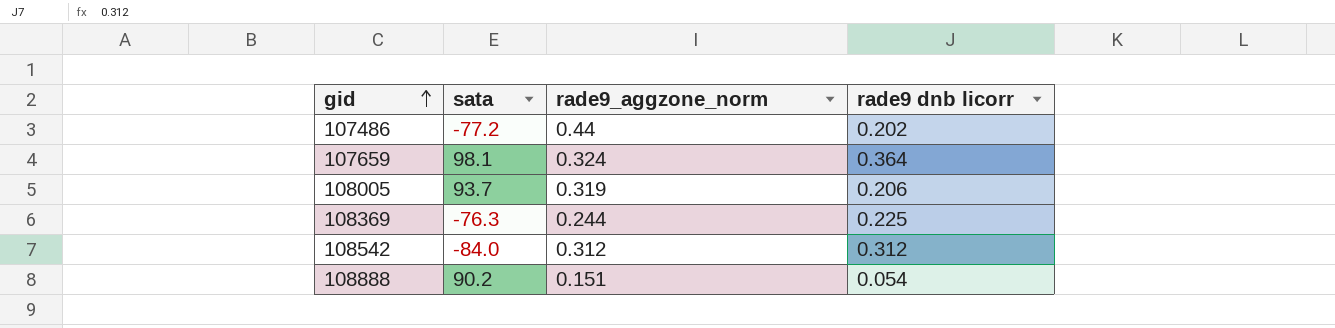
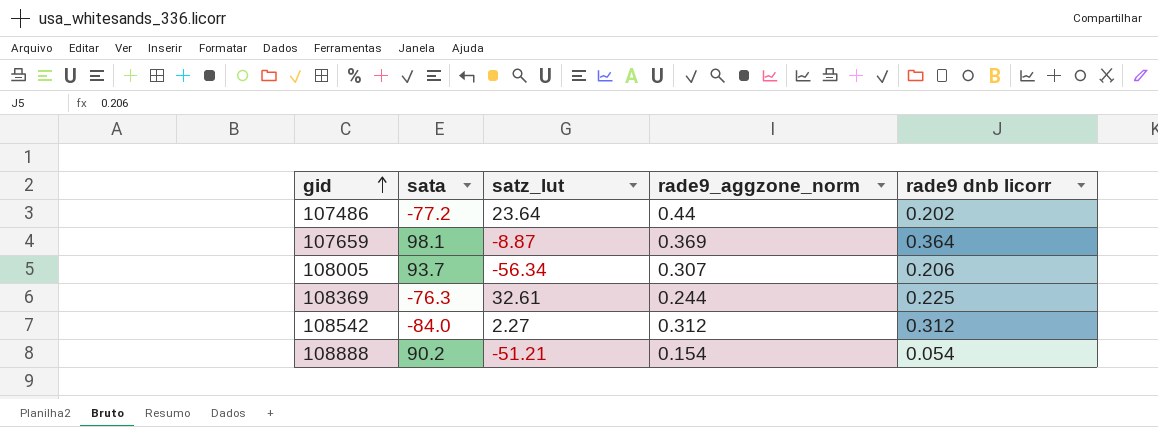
column satz_lut | position: none -> 3
107659 | rade9_aggzone_norm: 0.324 -> 0.369
108005 | rade9_aggzone_norm: 0.319 -> 0.307
108888 | rade9_aggzone_norm: 0.151 -> 0.154

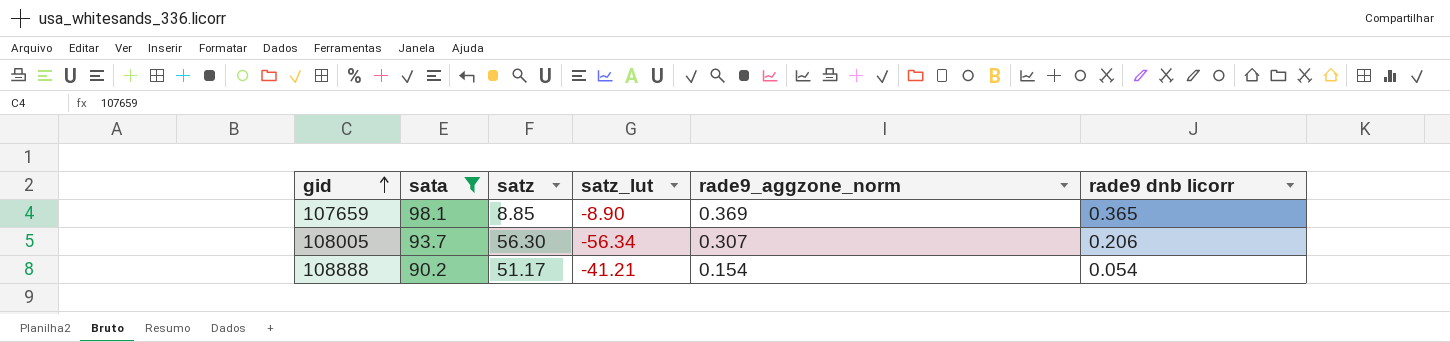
filter: none -> sata >= 90.2
column satz | position: none -> 3
107659 | satz_lut: -8.87 -> -8.90
107659 | rade9 dnb licorr: 0.364 -> 0.365
108888 | satz_lut: -51.21 -> -41.21

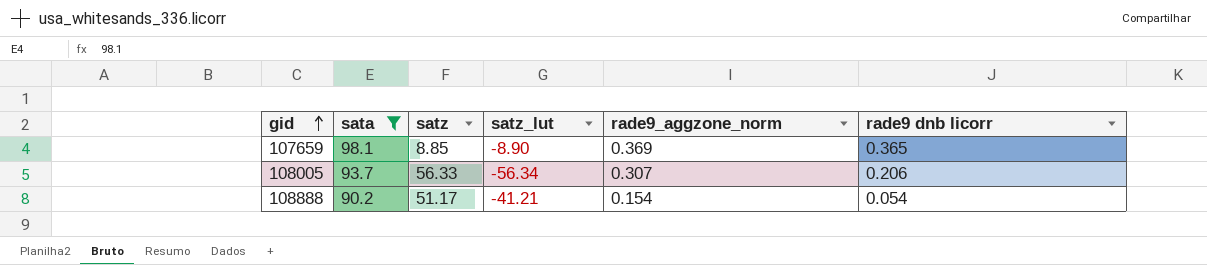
108005 | satz: 56.30 -> 56.33

